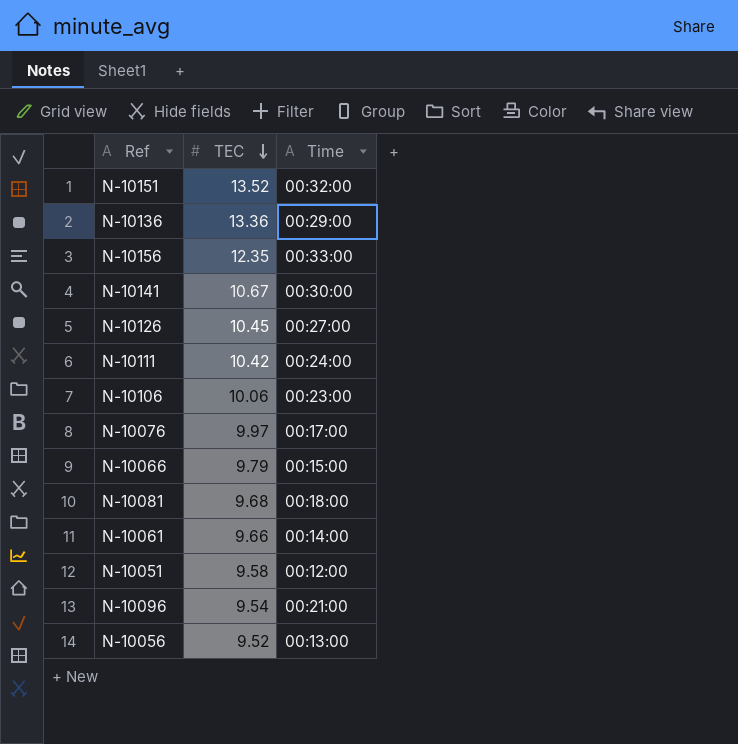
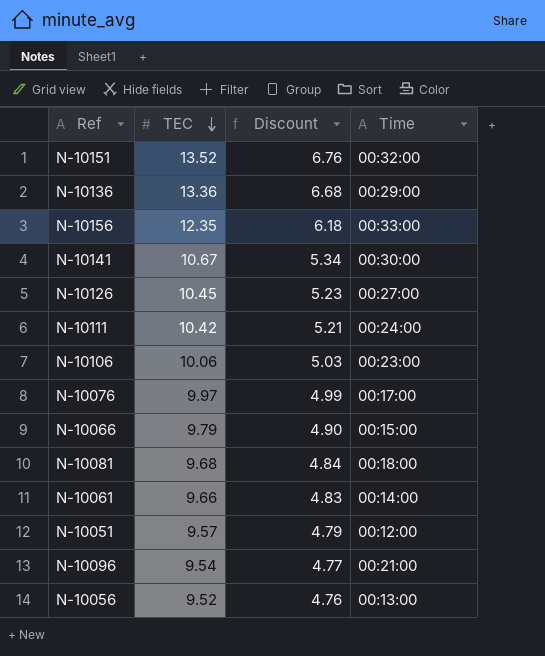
column Discount | formula: none -> [TEC] * 0.5
N-10051 | TEC: 9.58 -> 9.57

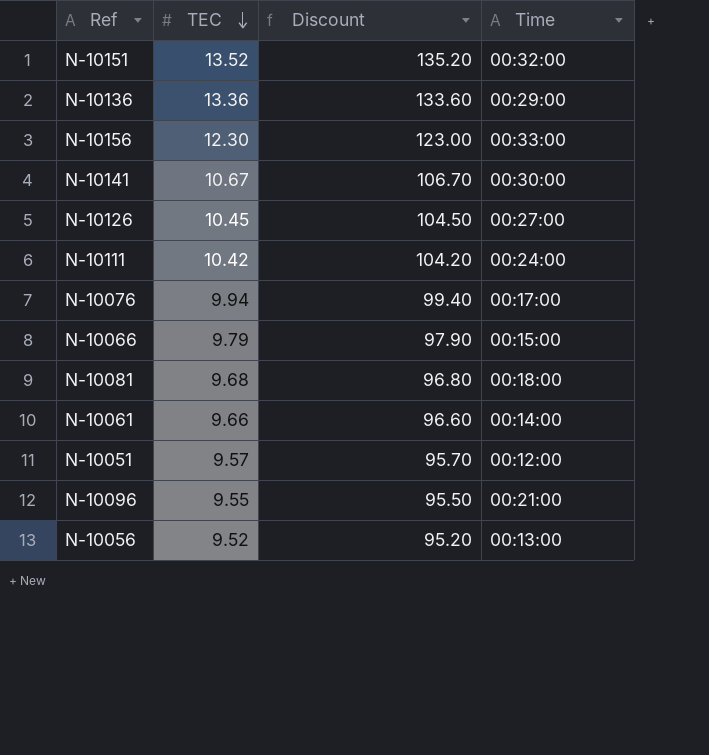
column Discount | formula: [TEC] * 0.5 -> [TEC] * 10
row N-10106: 10.06 | 5.03 | 00:23:00 -> none
N-10156 | TEC: 12.35 -> 12.30
N-10076 | TEC: 9.97 -> 9.94
N-10096 | TEC: 9.54 -> 9.55

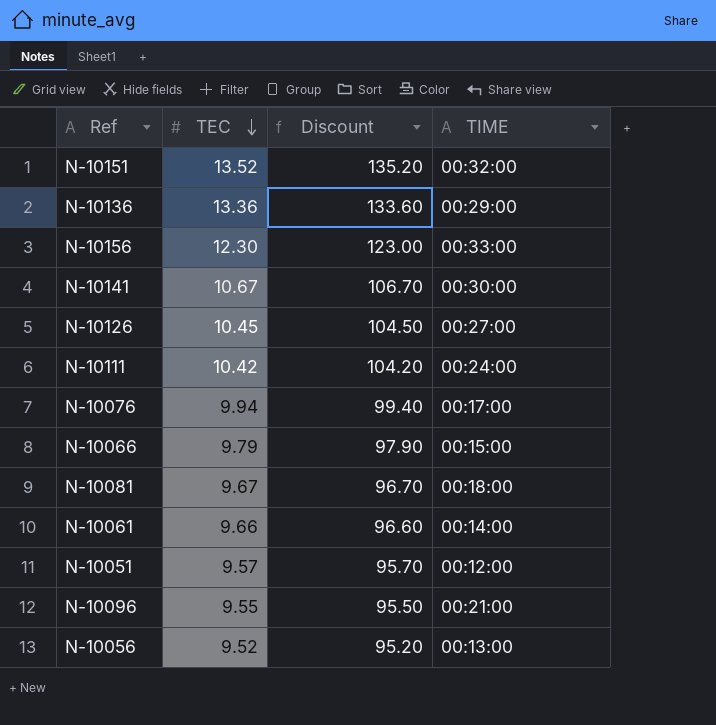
column name: Time -> TIME
N-10081 | TEC: 9.68 -> 9.67
N-10081 | Discount: 96.80 -> 96.70

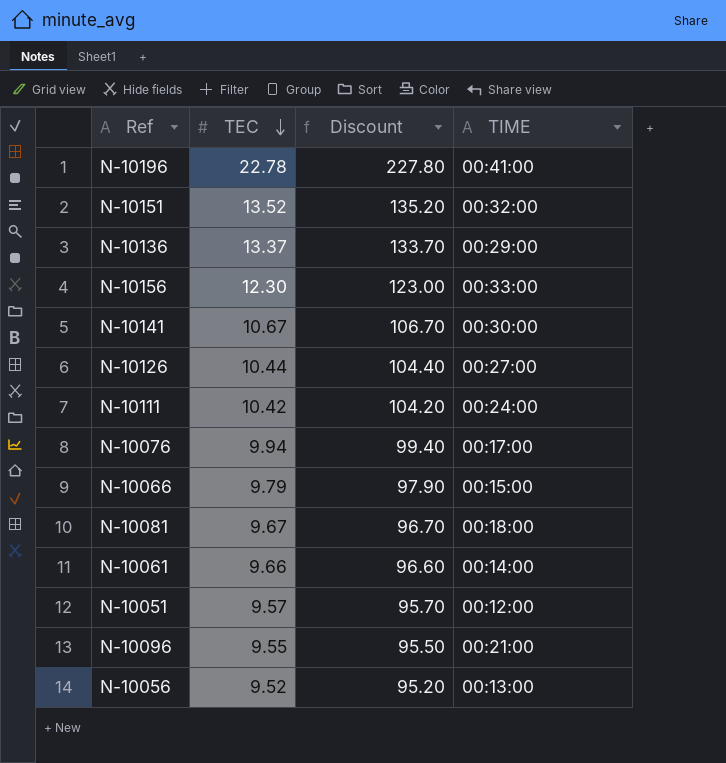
row N-10196: none -> 22.78 | 227.80 | 00:41:00
N-10136 | TEC: 13.36 -> 13.37
N-10136 | Discount: 133.60 -> 133.70
N-10126 | TEC: 10.45 -> 10.44
N-10126 | Discount: 104.50 -> 104.40

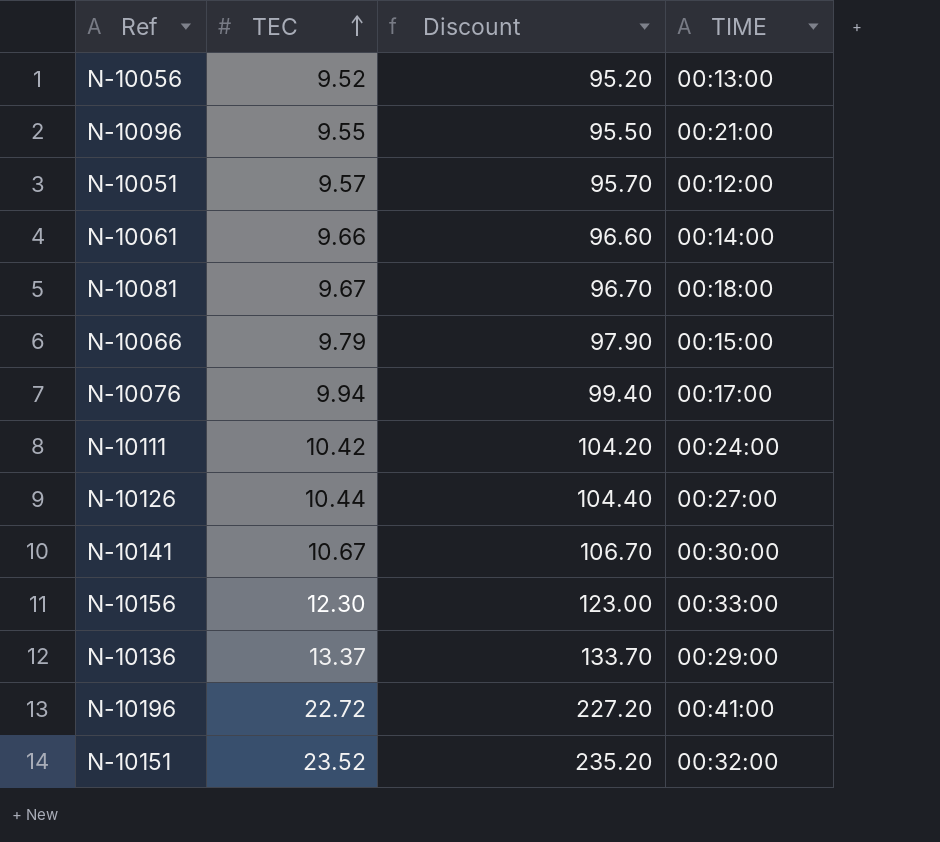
row order: TEC descending -> TEC ascending
N-10196 | TEC: 22.78 -> 22.72
N-10196 | Discount: 227.80 -> 227.20
N-10151 | TEC: 13.52 -> 23.52
N-10151 | Discount: 135.20 -> 235.20

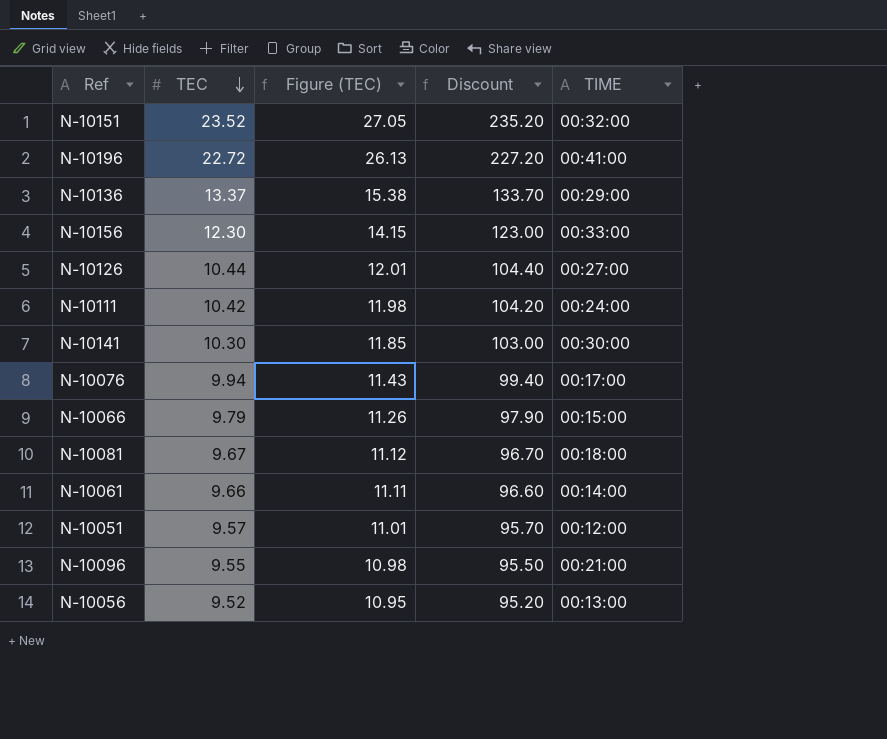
row order: TEC ascending -> TEC descending
column Figure (TEC) | formula: none -> [TEC] * 1.15
N-10141 | TEC: 10.67 -> 10.30
N-10141 | Discount: 106.70 -> 103.00

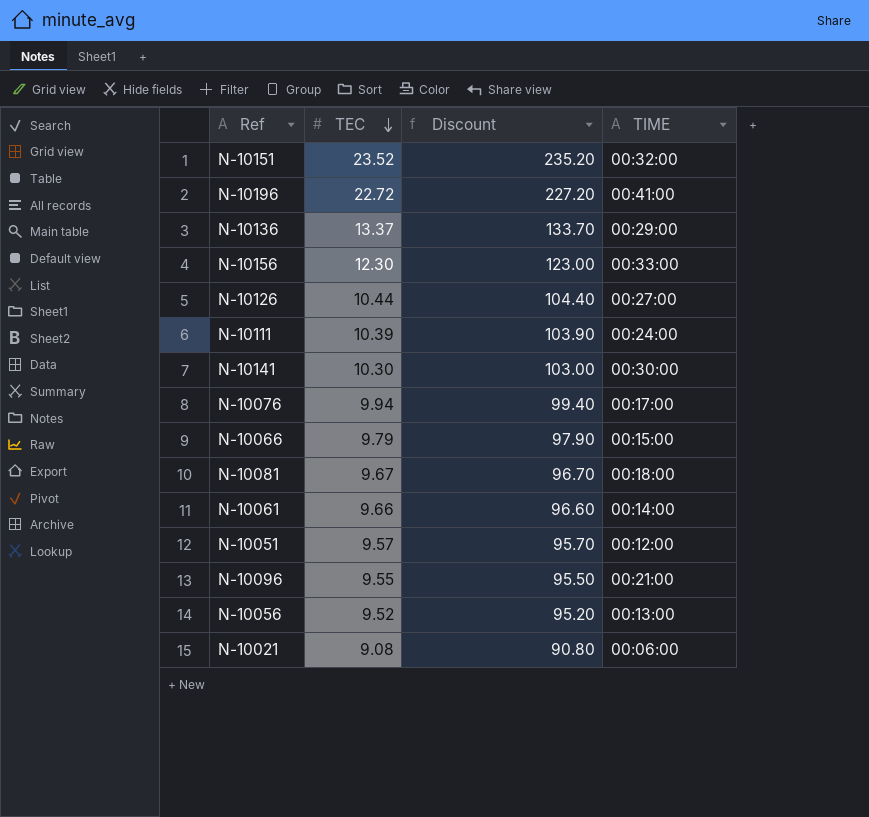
column Figure (TEC) | formula: [TEC] * 1.15 -> none
N-10111 | TEC: 10.42 -> 10.39
N-10111 | Discount: 104.20 -> 103.90
row N-10021: none -> 9.08 | 90.80 | 00:06:00

